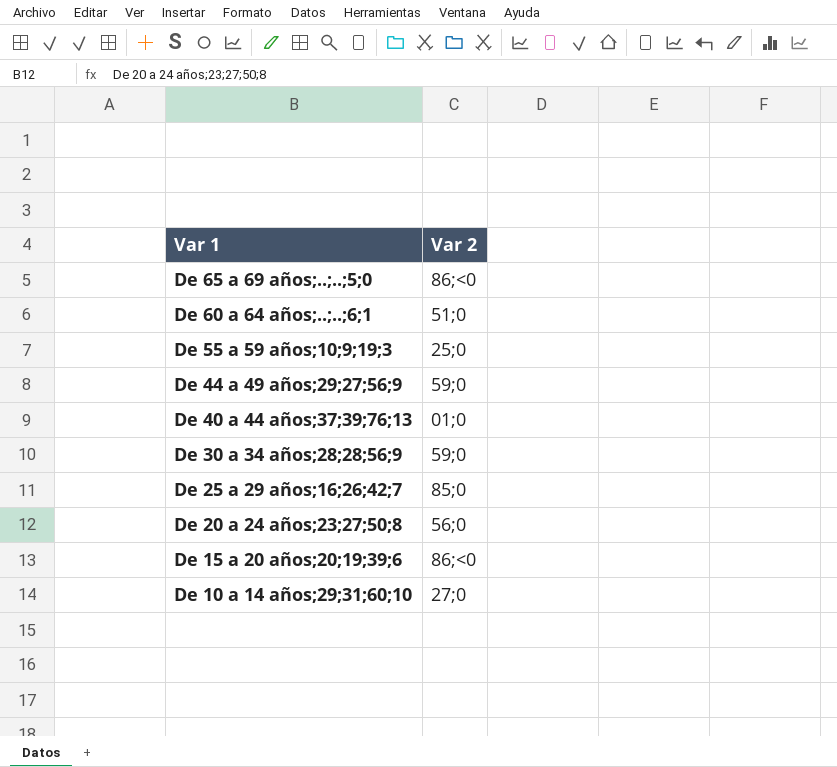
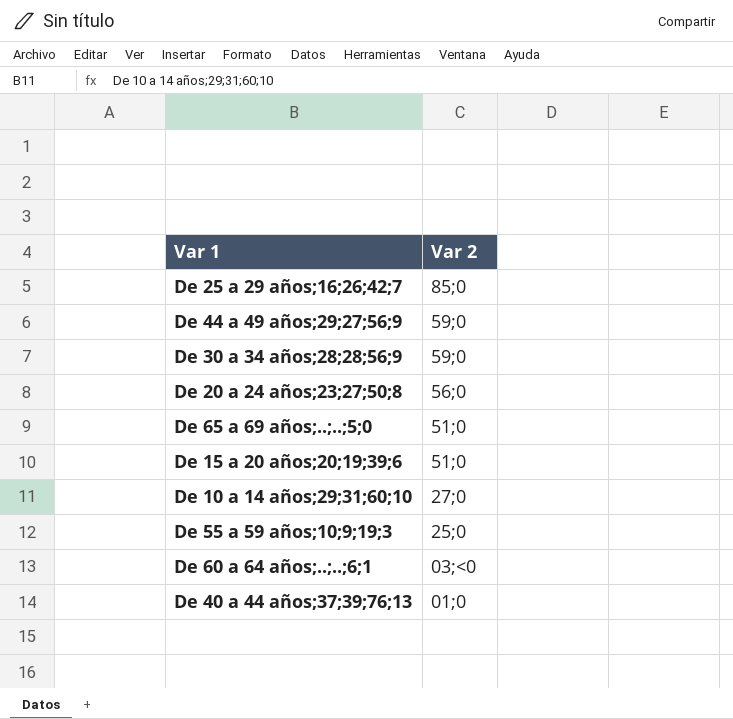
row order: Var 1 descending -> Var 2 descending
De 65 a 69 años;..;..;5;0 | Var 2: 86;<0 -> 51;0
De 15 a 20 años;20;19;39;6 | Var 2: 86;<0 -> 51;0
De 60 a 64 años;..;..;6;1 | Var 2: 51;0 -> 03;<0

